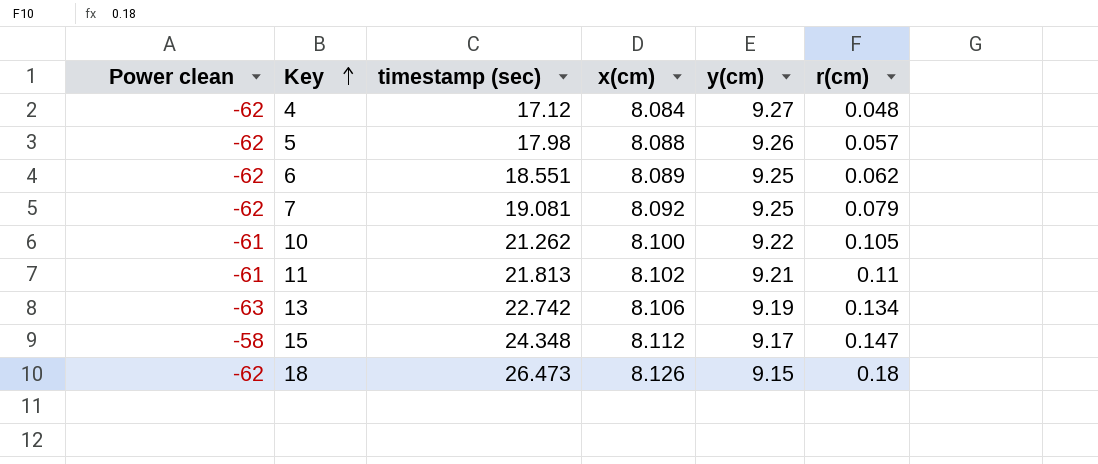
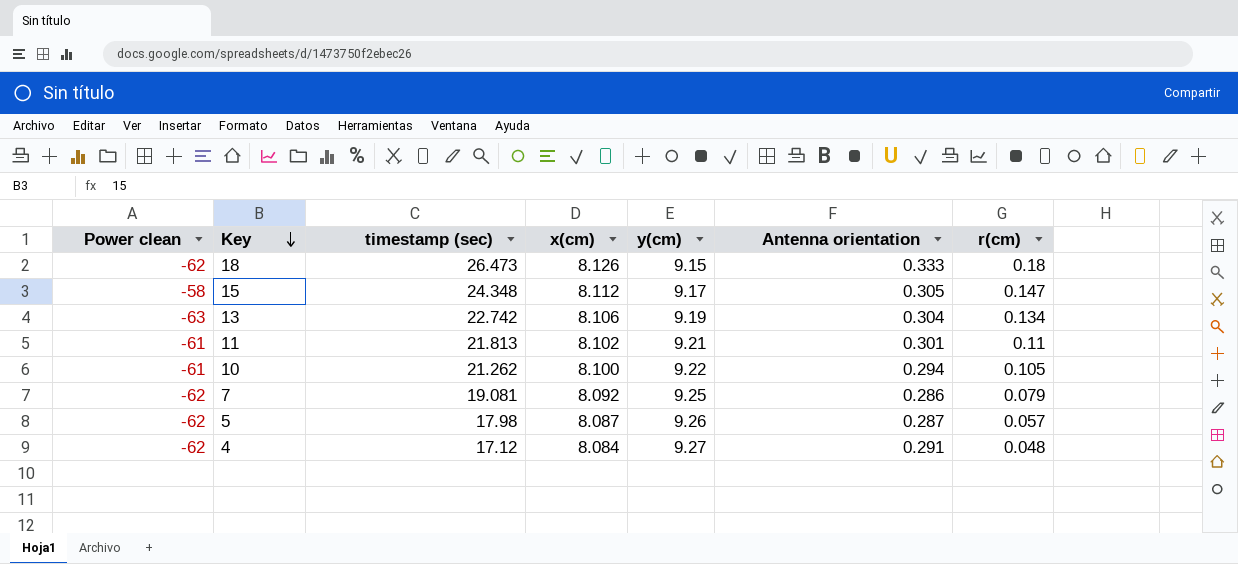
row order: Key ascending -> Key descending
column Antenna orientation | position: none -> 6
row 6: -62 | 18.551 | 8.089 | 9.25 | 0.062 -> none
5 | x(cm): 8.088 -> 8.087

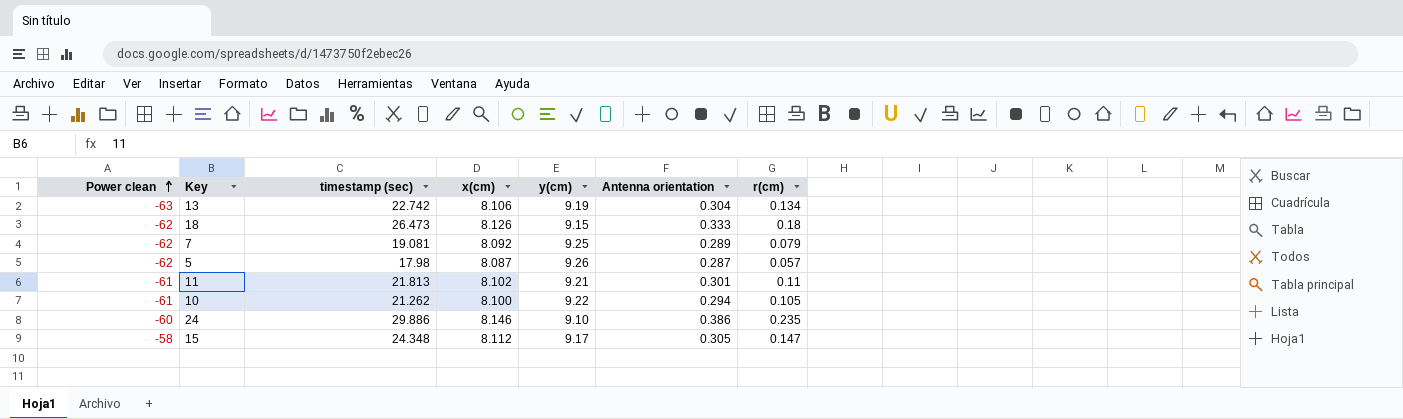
row order: Key descending -> Power clean ascending
row 4: -62 | 17.12 | 8.084 | 9.27 | 0.291 | 0.048 -> none
7 | Antenna orientation: 0.286 -> 0.289
row 24: none -> -60 | 29.886 | 8.146 | 9.10 | 0.386 | 0.235

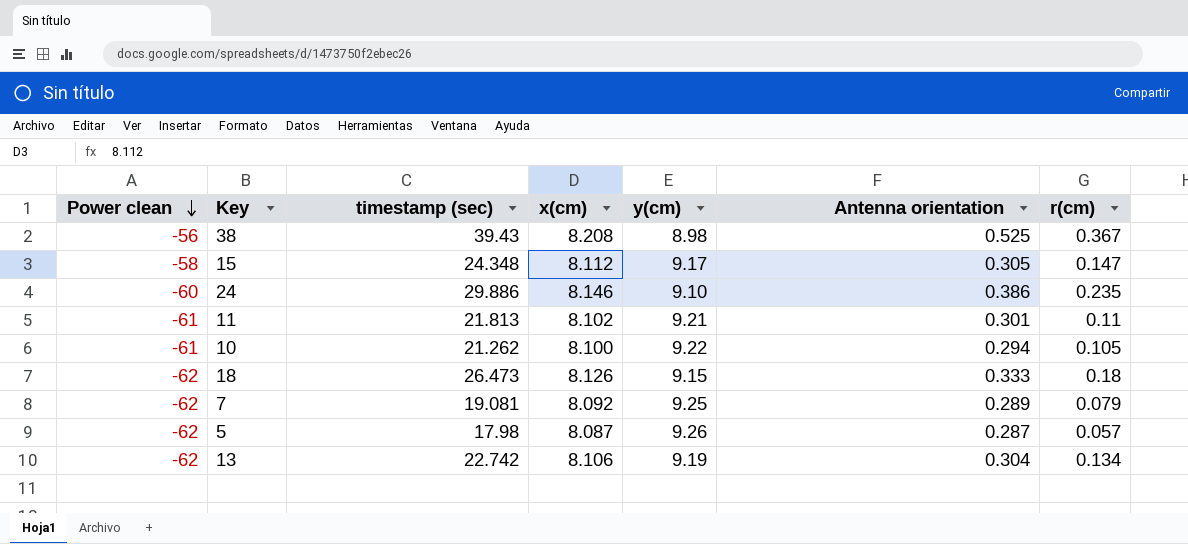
row order: Power clean ascending -> Power clean descending
row 38: none -> -56 | 39.43 | 8.208 | 8.98 | 0.525 | 0.367
13 | Power clean: -63 -> -62

